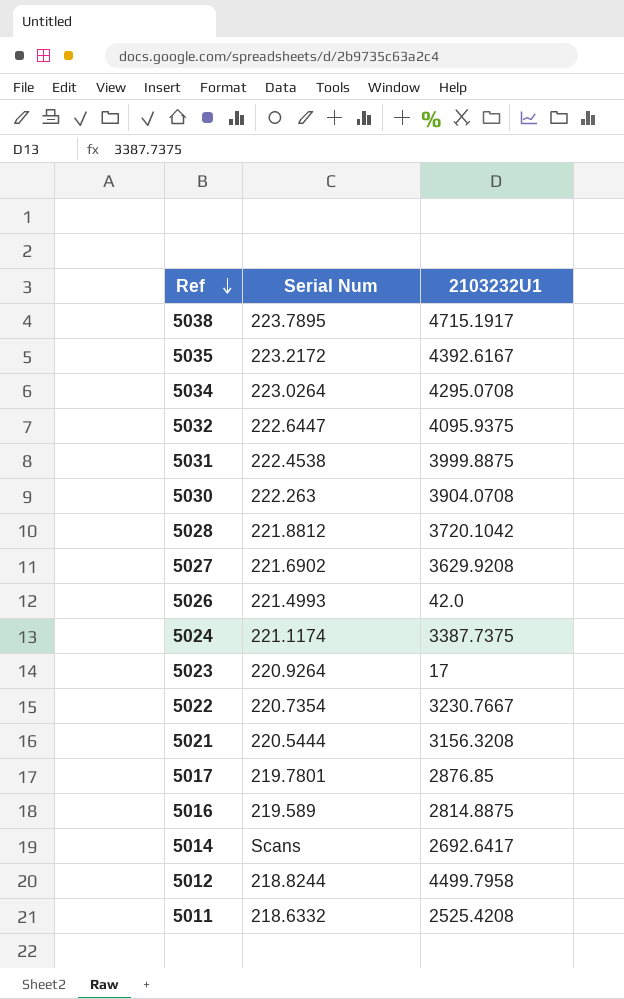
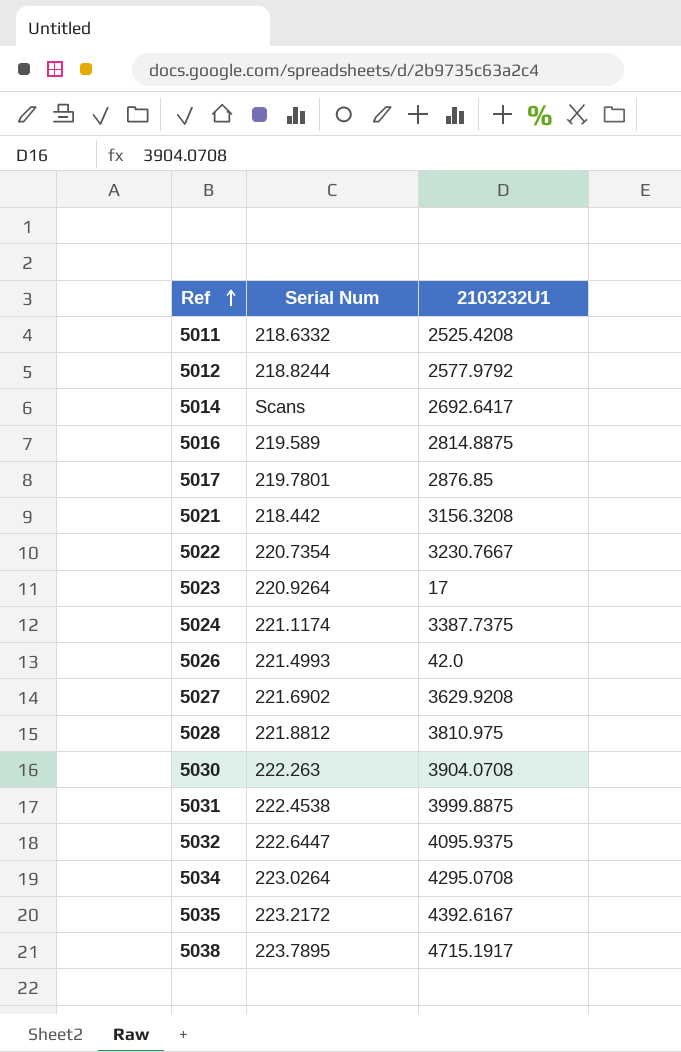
row order: Ref descending -> Ref ascending
5012 | 2103232U1: 4499.7958 -> 2577.9792
5021 | Serial Num: 220.5444 -> 218.442
5028 | 2103232U1: 3720.1042 -> 3810.975

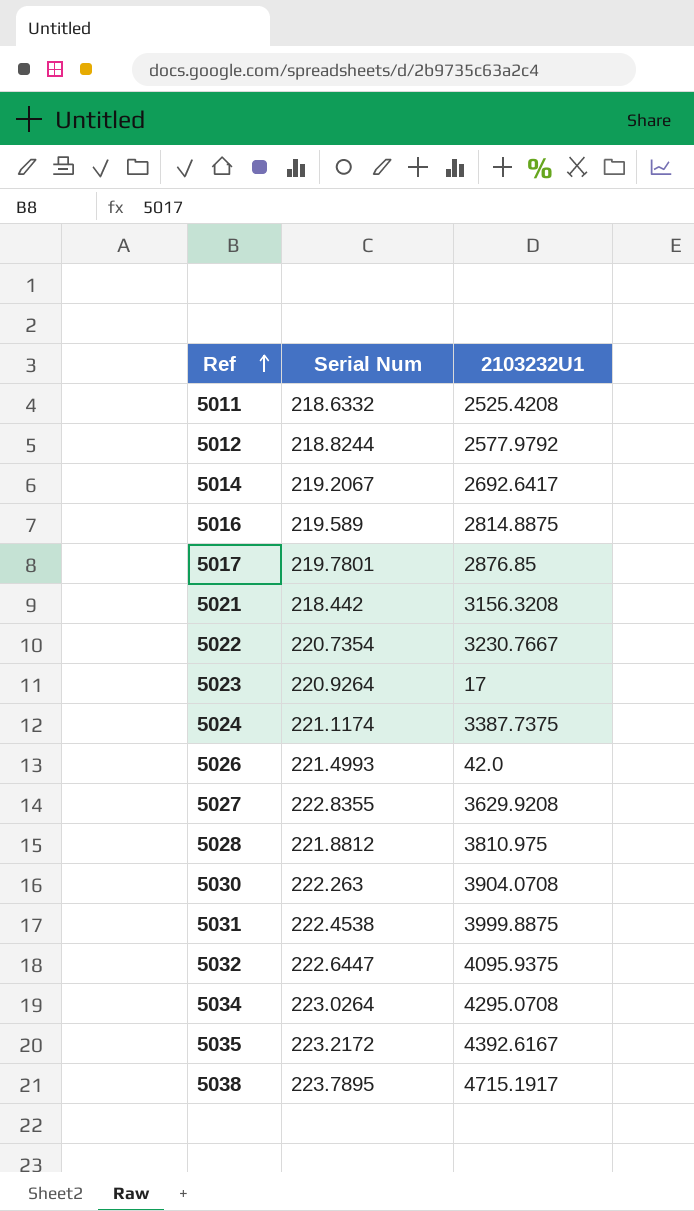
5014 | Serial Num: Scans -> 219.2067
5027 | Serial Num: 221.6902 -> 222.8355

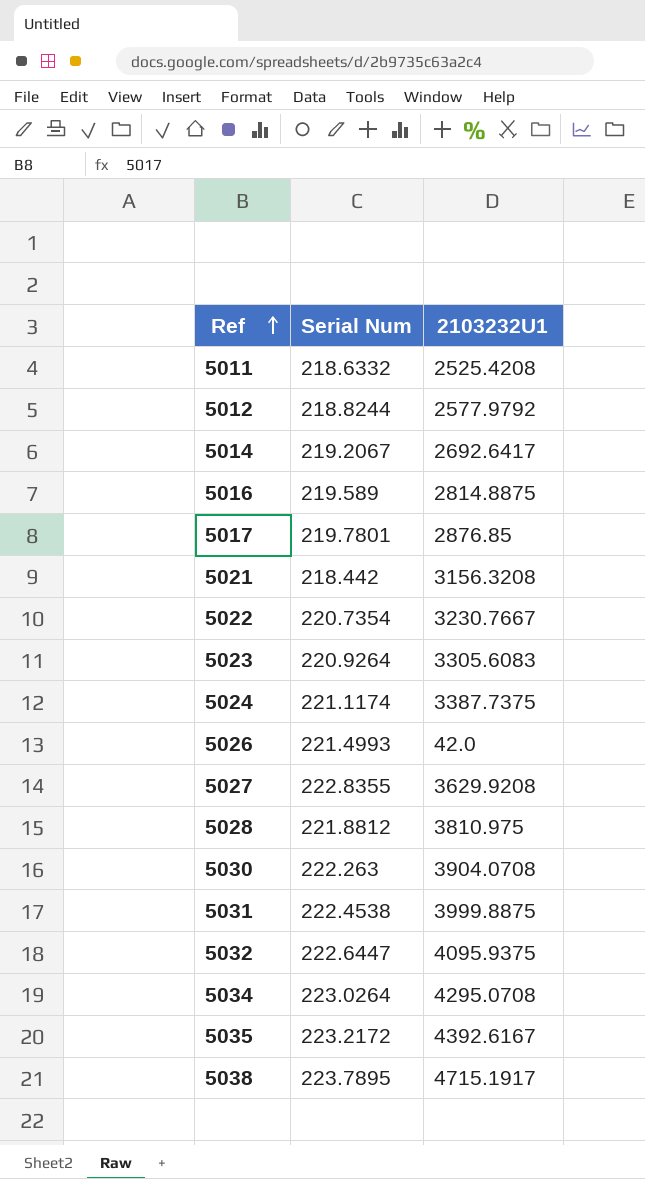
5023 | 2103232U1: 17 -> 3305.6083

